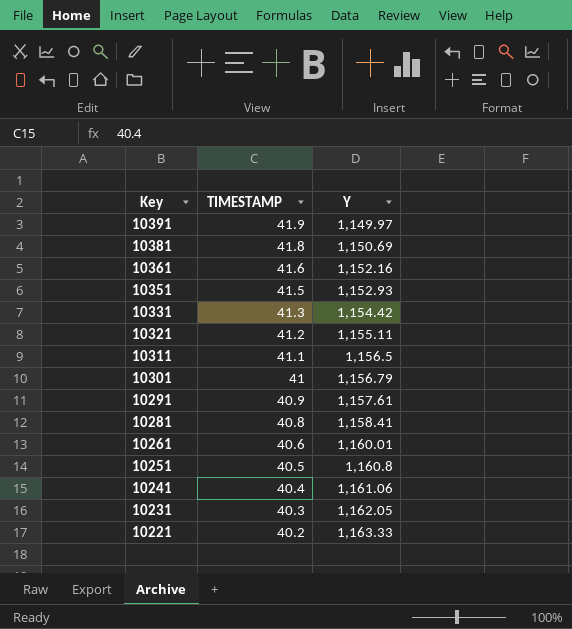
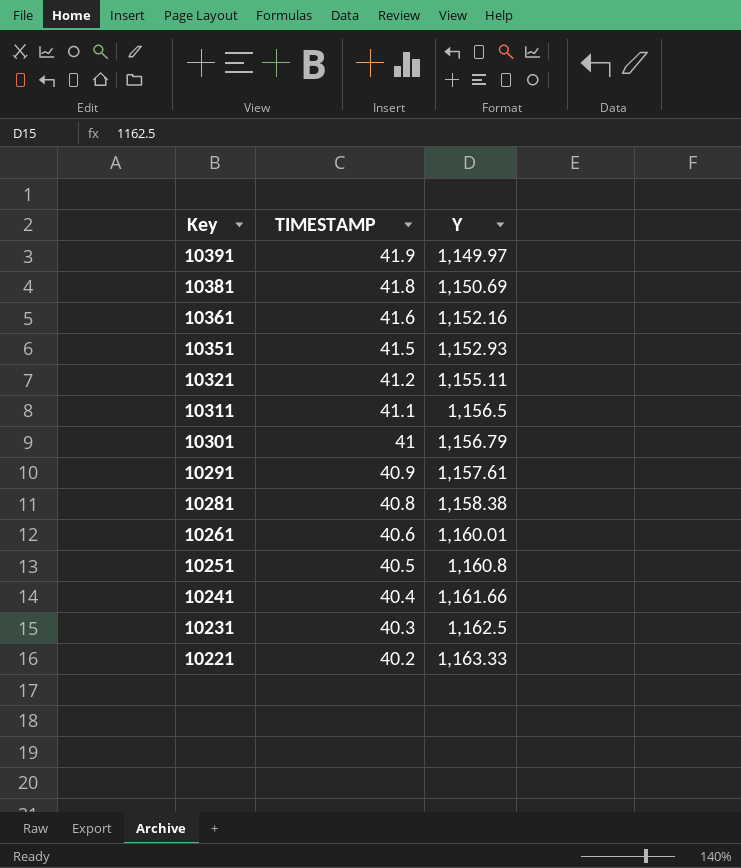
row 10331: 41.3 | 1,154.42 -> none
10281 | Y: 1,158.41 -> 1,158.38
10241 | Y: 1,161.06 -> 1,161.66
10231 | Y: 1,162.05 -> 1,162.5

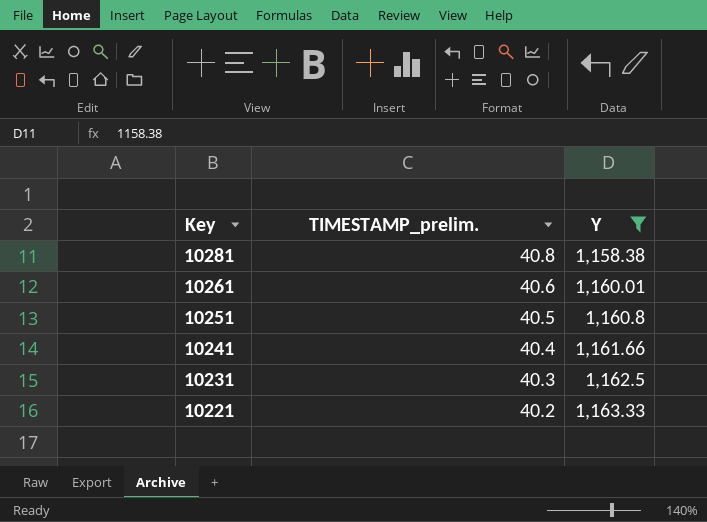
filter: none -> Y >= 1,158.38
column name: TIMESTAMP -> TIMESTAMP_prelim.

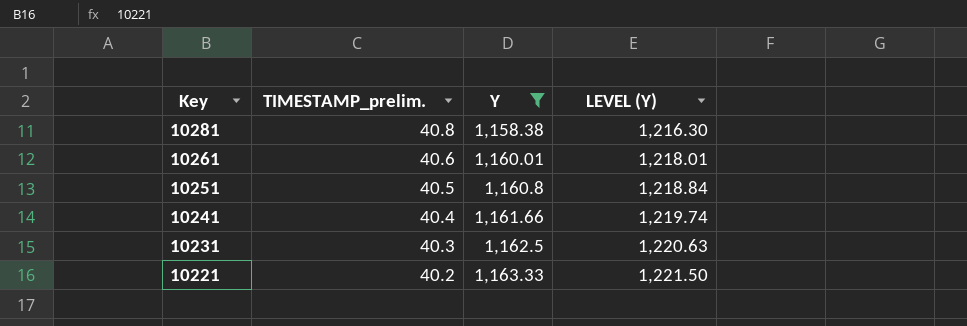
column LEVEL (Y) | formula: none -> [Y] * 1.05

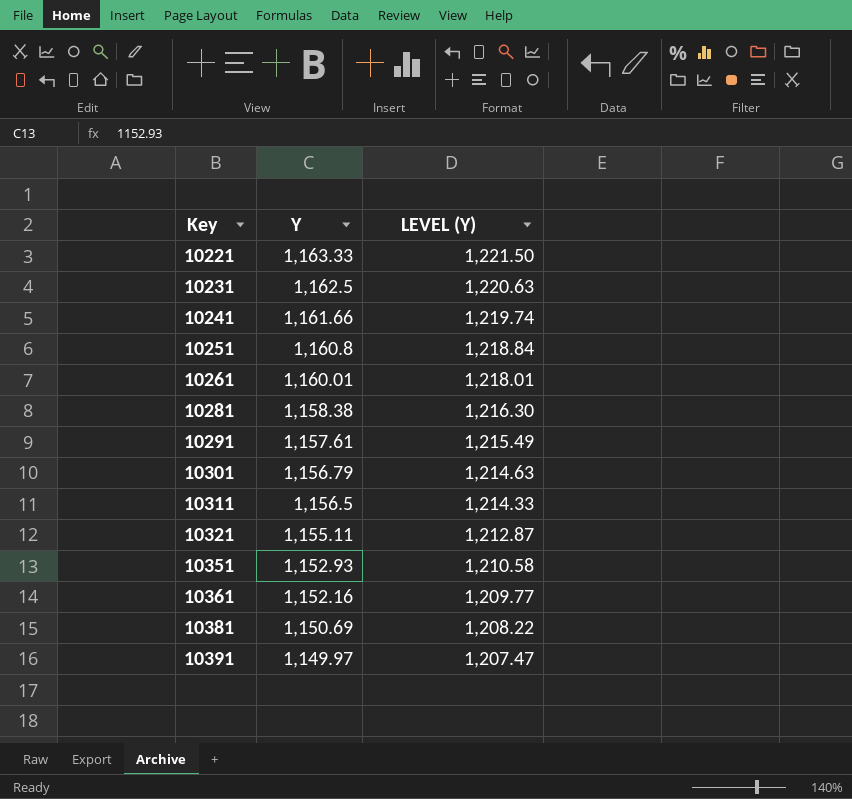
filter: Y >= 1,158.38 -> none
row order: Key descending -> Key ascending
column TIMESTAMP_prelim. | position: 2 -> none

